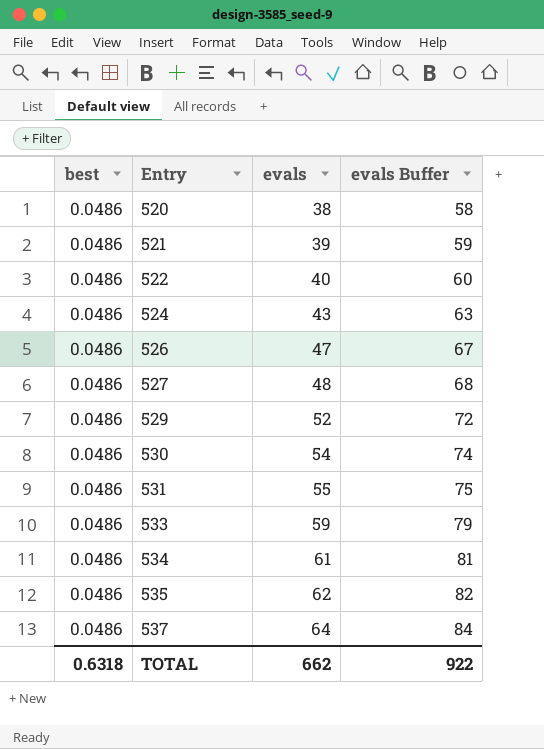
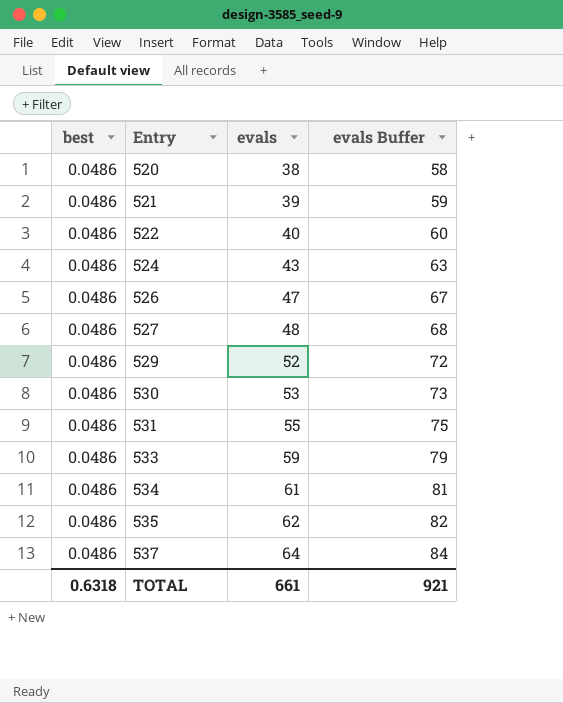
530 | evals: 54 -> 53
530 | evals Buffer: 74 -> 73
TOTAL | evals: 662 -> 661
TOTAL | evals Buffer: 922 -> 921

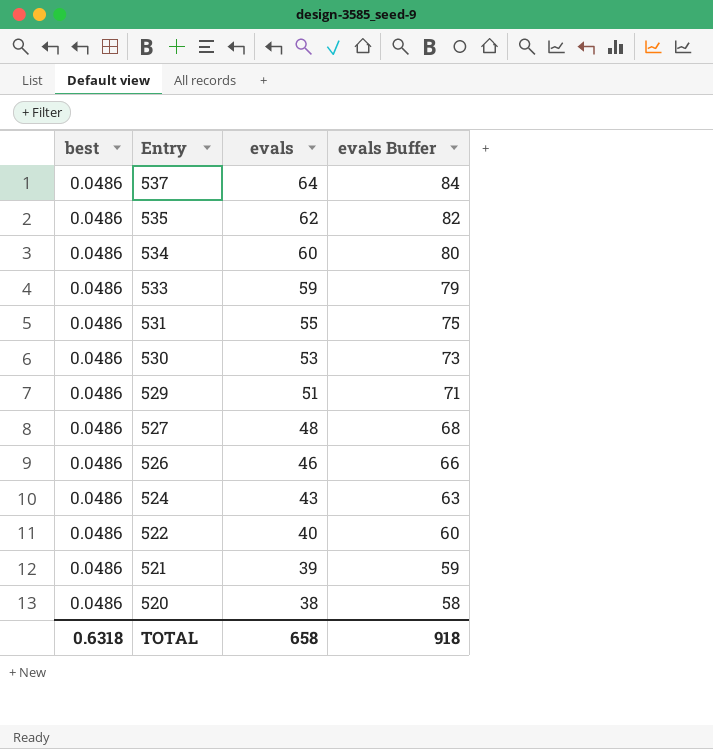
row order: Entry ascending -> Entry descending
534 | evals: 61 -> 60
534 | evals Buffer: 81 -> 80
529 | evals: 52 -> 51
529 | evals Buffer: 72 -> 71
526 | evals: 47 -> 46
526 | evals Buffer: 67 -> 66
TOTAL | evals: 661 -> 658
TOTAL | evals Buffer: 921 -> 918

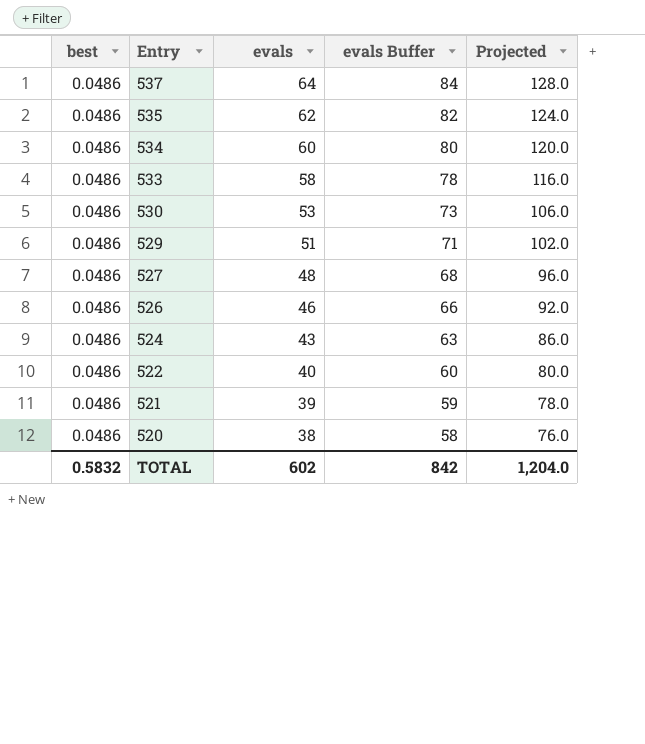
column Projected | formula: none -> [evals] * 2
row 531: 0.0486 | 55 | 75 -> none
533 | evals: 59 -> 58
533 | evals Buffer: 79 -> 78
TOTAL | best: 0.6318 -> 0.5832
TOTAL | evals: 658 -> 602
TOTAL | evals Buffer: 918 -> 842

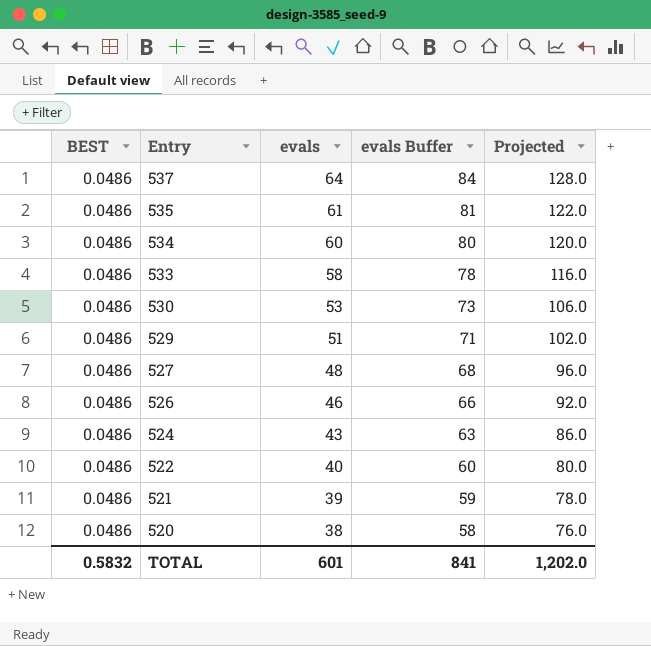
column name: best -> BEST
535 | evals: 62 -> 61
535 | evals Buffer: 82 -> 81
535 | Projected: 124.0 -> 122.0
TOTAL | evals: 602 -> 601
TOTAL | evals Buffer: 842 -> 841
TOTAL | Projected: 1,204.0 -> 1,202.0

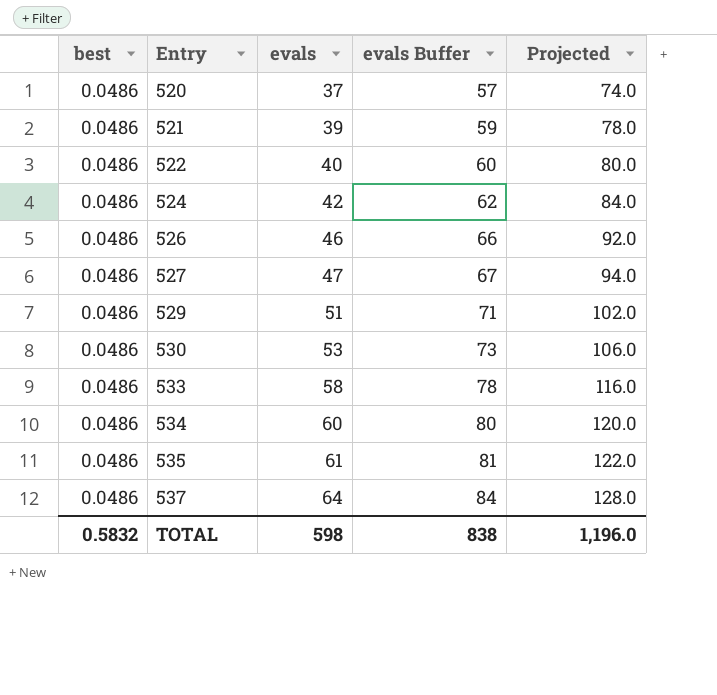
row order: Entry descending -> Entry ascending
column name: BEST -> best
520 | evals: 38 -> 37
520 | evals Buffer: 58 -> 57
520 | Projected: 76.0 -> 74.0
524 | evals: 43 -> 42
524 | evals Buffer: 63 -> 62
524 | Projected: 86.0 -> 84.0
527 | evals: 48 -> 47
527 | evals Buffer: 68 -> 67
527 | Projected: 96.0 -> 94.0
TOTAL | evals: 601 -> 598
TOTAL | evals Buffer: 841 -> 838
TOTAL | Projected: 1,202.0 -> 1,196.0

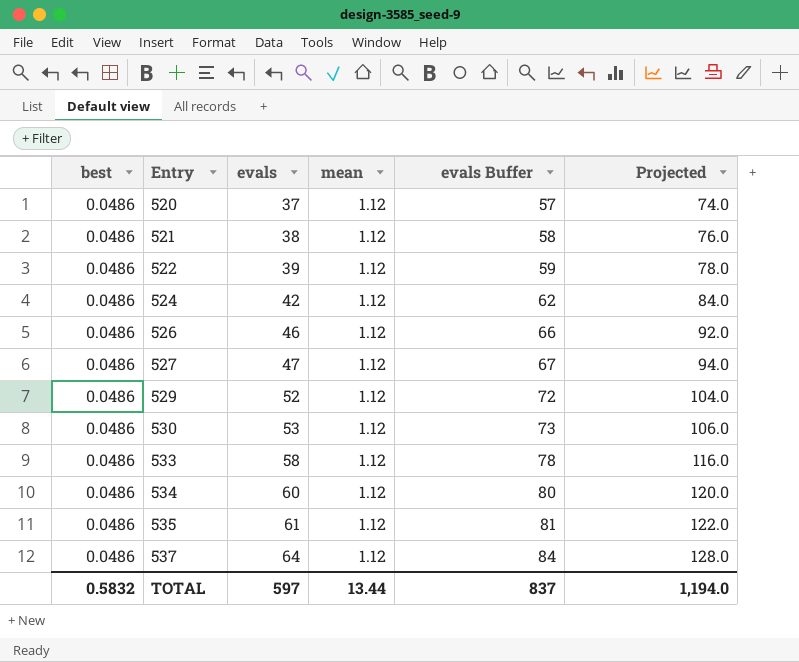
column mean | position: none -> 4
521 | evals: 39 -> 38
521 | evals Buffer: 59 -> 58
521 | Projected: 78.0 -> 76.0
522 | evals: 40 -> 39
522 | evals Buffer: 60 -> 59
522 | Projected: 80.0 -> 78.0
529 | evals: 51 -> 52
529 | evals Buffer: 71 -> 72
529 | Projected: 102.0 -> 104.0
TOTAL | evals: 598 -> 597
TOTAL | evals Buffer: 838 -> 837
TOTAL | Projected: 1,196.0 -> 1,194.0

